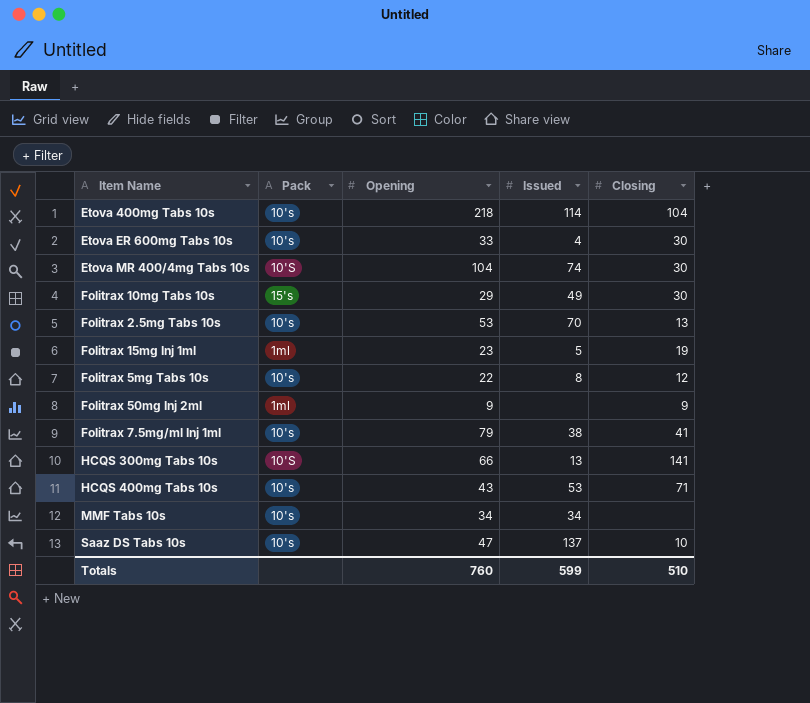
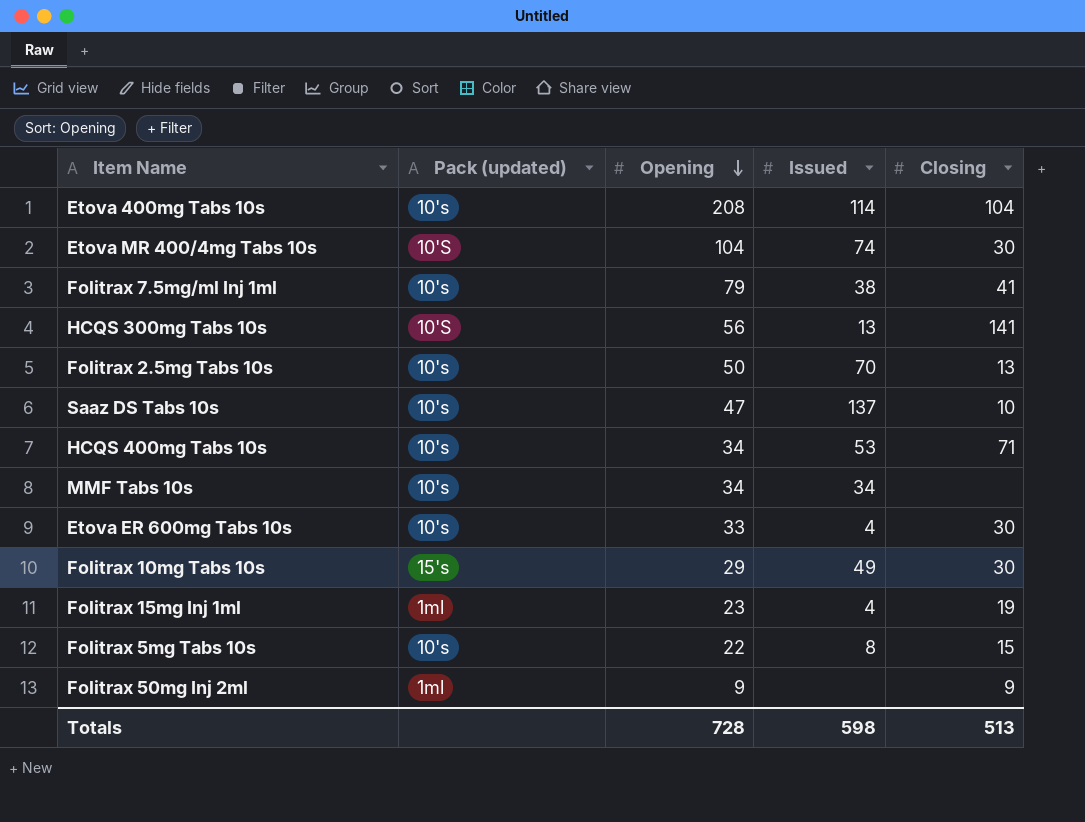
row order: none -> Opening descending
column name: Pack -> Pack (updated)
Etova 400mg Tabs 10s | Opening: 218 -> 208
HCQS 300mg Tabs 10s | Opening: 66 -> 56
Folitrax 2.5mg Tabs 10s | Opening: 53 -> 50
HCQS 400mg Tabs 10s | Opening: 43 -> 34
Folitrax 15mg Inj 1ml | Issued: 5 -> 4
Folitrax 5mg Tabs 10s | Closing: 12 -> 15
Totals | Opening: 760 -> 728
Totals | Issued: 599 -> 598
Totals | Closing: 510 -> 513

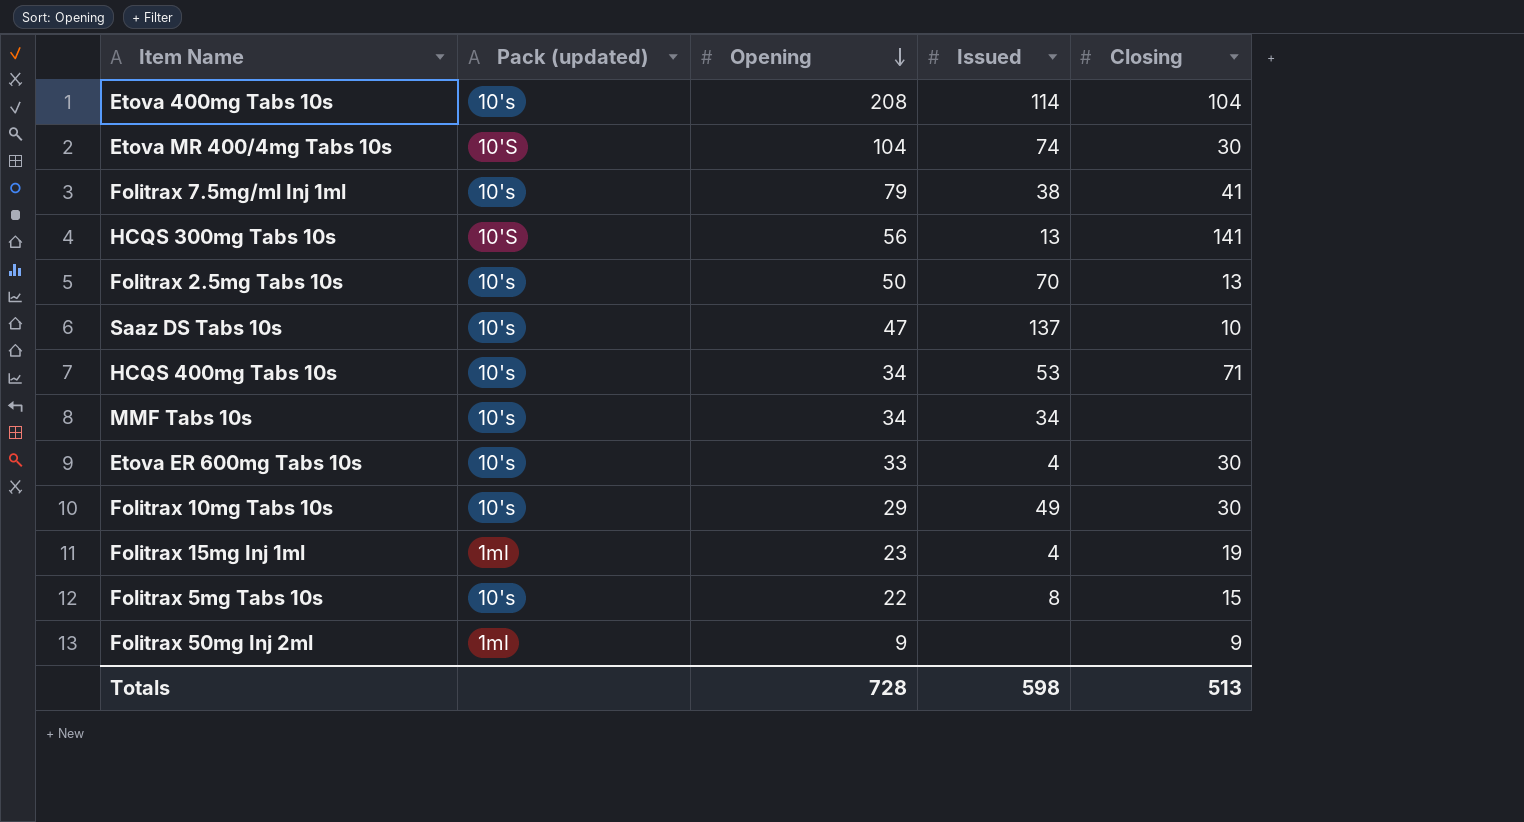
Folitrax 10mg Tabs 10s | Pack (updated): 15's -> 10's

